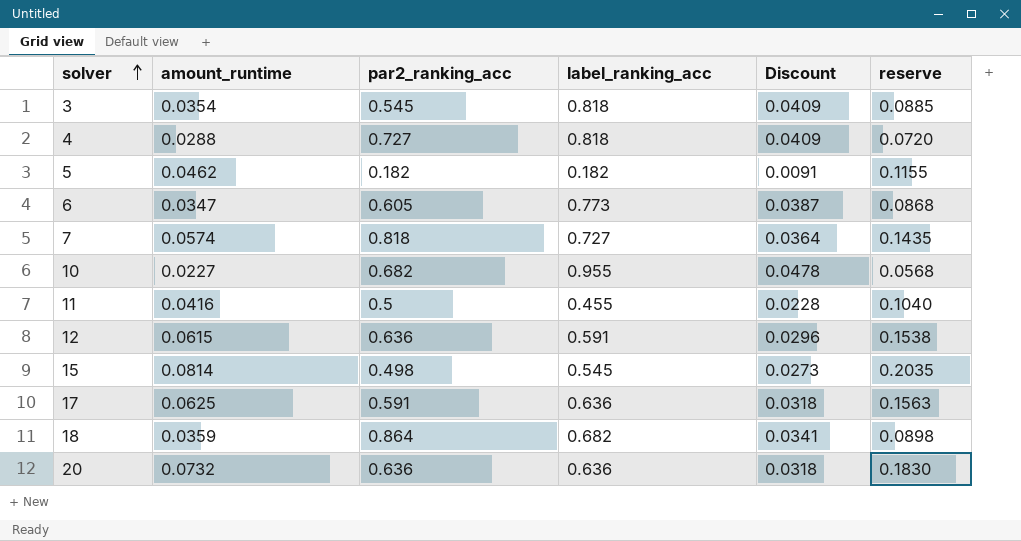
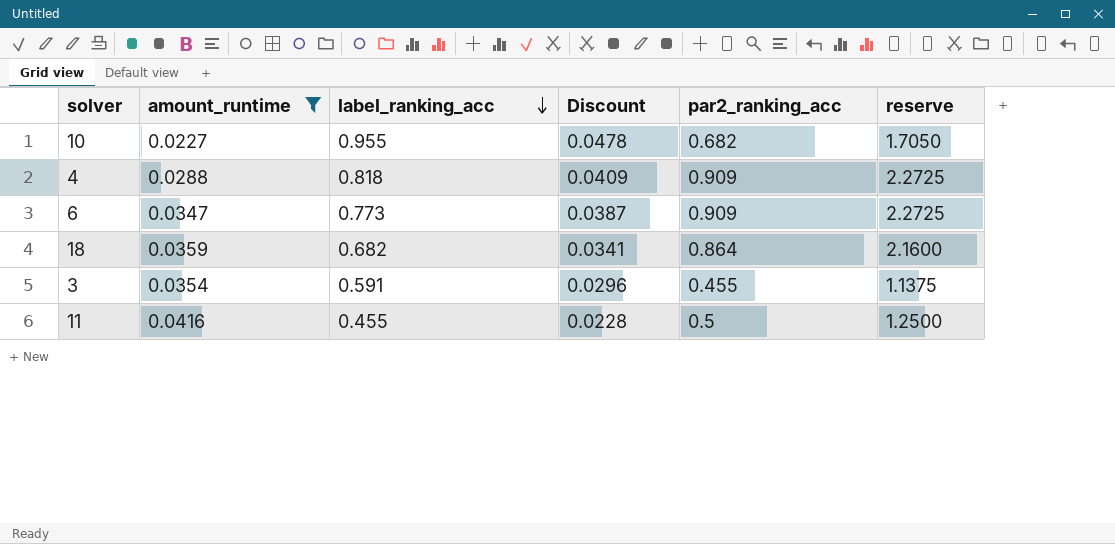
filter: none -> amount_runtime <= 0.0416
row order: solver ascending -> label_ranking_acc descending
column par2_ranking_acc | position: 3 -> 5
column reserve | formula: [amount_runtime] * 2.5 -> [par2_ranking_acc] * 2.5
4 | par2_ranking_acc: 0.727 -> 0.909
6 | par2_ranking_acc: 0.605 -> 0.909
3 | label_ranking_acc: 0.818 -> 0.591
3 | Discount: 0.0409 -> 0.0296
3 | par2_ranking_acc: 0.545 -> 0.455

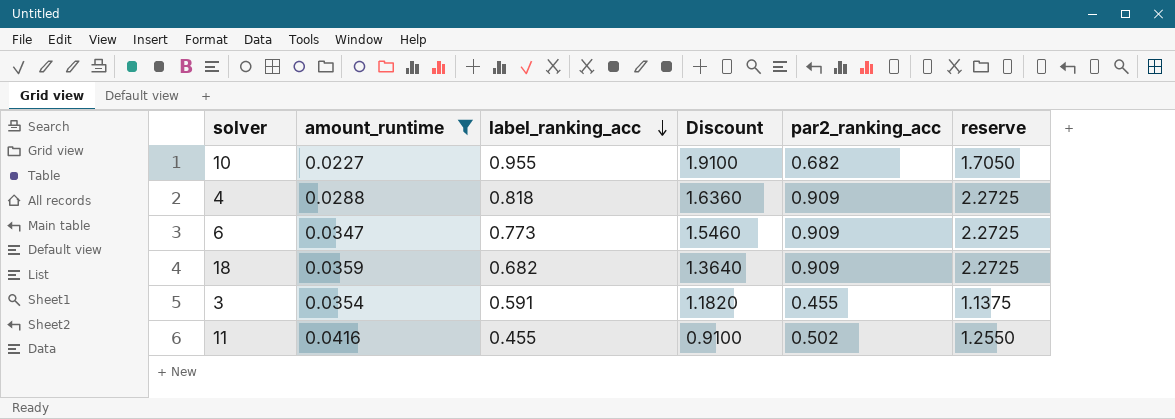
column Discount | formula: [label_ranking_acc] * 0.05 -> [label_ranking_acc] * 2
18 | par2_ranking_acc: 0.864 -> 0.909
18 | reserve: 2.1600 -> 2.2725
11 | par2_ranking_acc: 0.5 -> 0.502
11 | reserve: 1.2500 -> 1.2550

